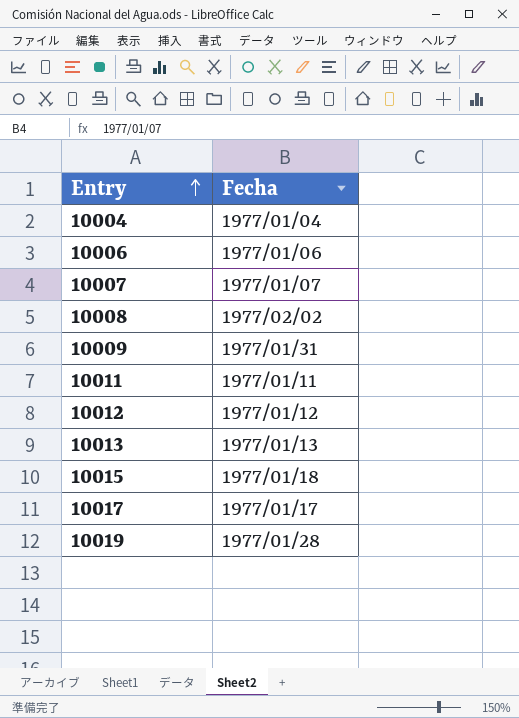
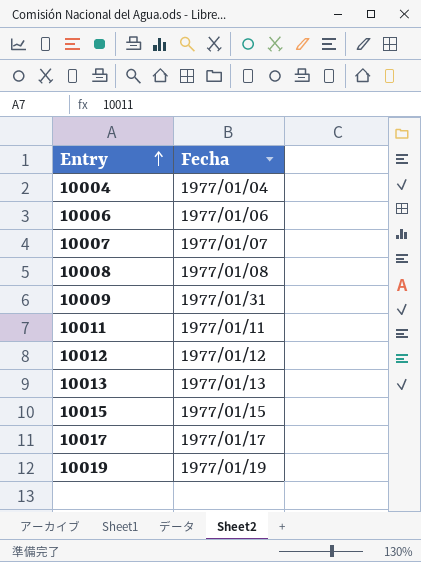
10008 | Fecha: 1977/02/02 -> 1977/01/08
10015 | Fecha: 1977/01/18 -> 1977/01/15
10019 | Fecha: 1977/01/28 -> 1977/01/19

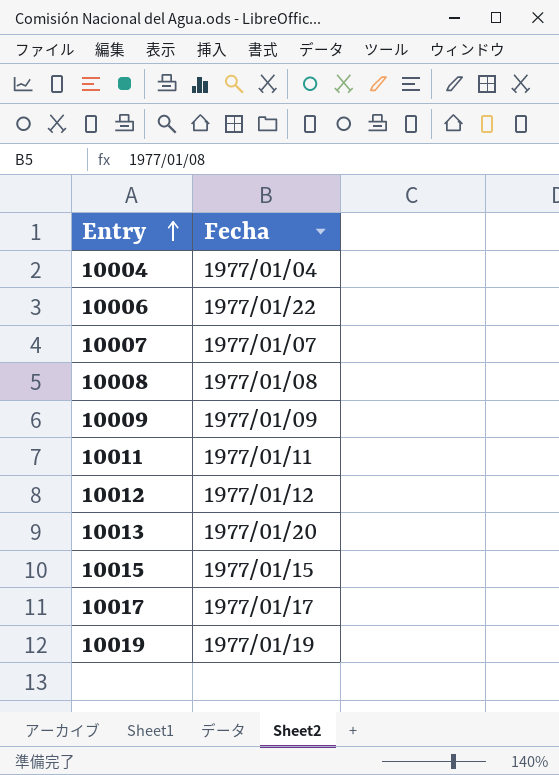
10006 | Fecha: 1977/01/06 -> 1977/01/22
10009 | Fecha: 1977/01/31 -> 1977/01/09
10013 | Fecha: 1977/01/13 -> 1977/01/20

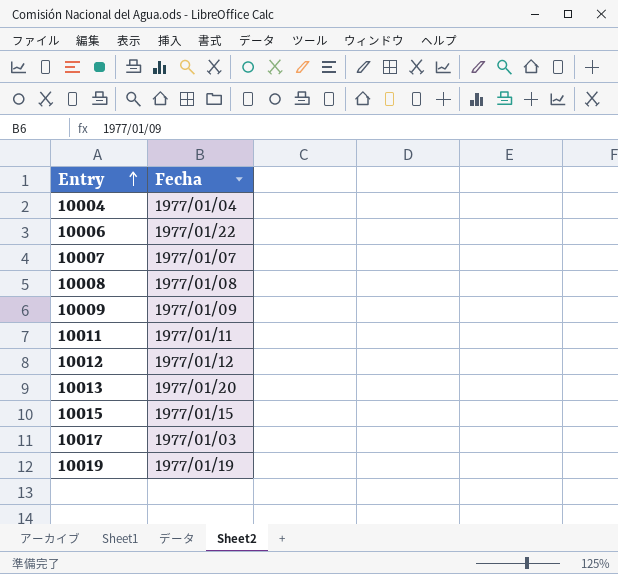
10017 | Fecha: 1977/01/17 -> 1977/01/03

